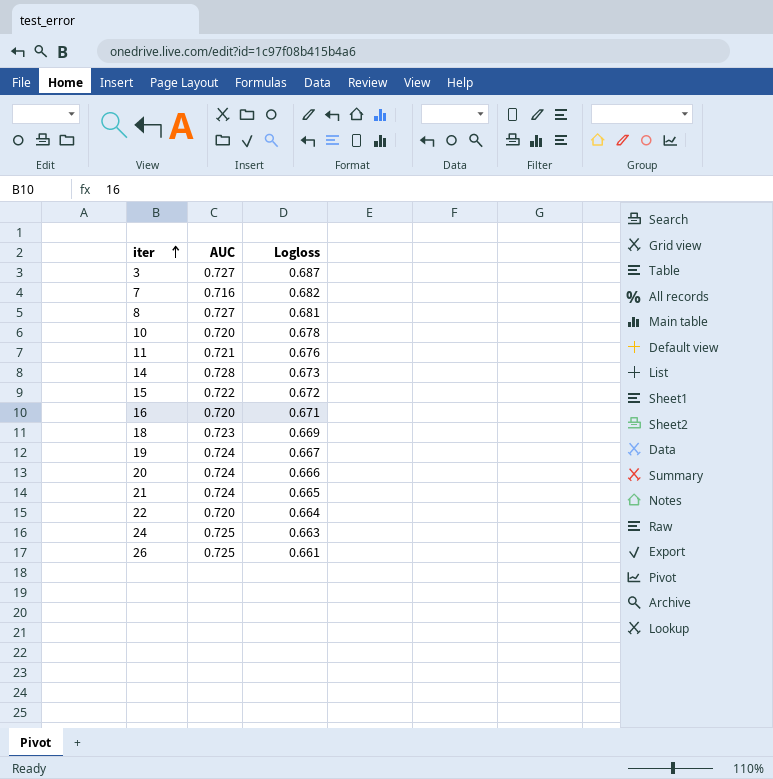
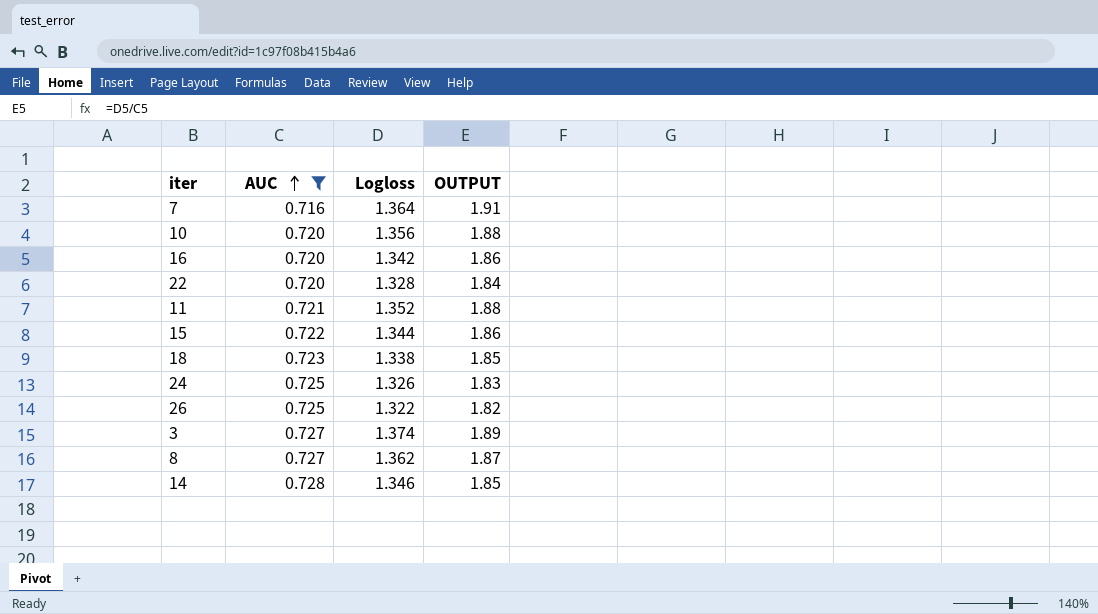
filter: none -> AUC != 0.724
row order: iter ascending -> AUC ascending
column OUTPUT | formula: none -> [Logloss] / [AUC]
7 | Logloss: 0.682 -> 1.364
10 | Logloss: 0.678 -> 1.356
16 | Logloss: 0.671 -> 1.342
22 | Logloss: 0.664 -> 1.328
11 | Logloss: 0.676 -> 1.352
15 | Logloss: 0.672 -> 1.344
18 | Logloss: 0.669 -> 1.338
24 | Logloss: 0.663 -> 1.326
26 | Logloss: 0.661 -> 1.322
3 | Logloss: 0.687 -> 1.374
8 | Logloss: 0.681 -> 1.362
14 | Logloss: 0.673 -> 1.346

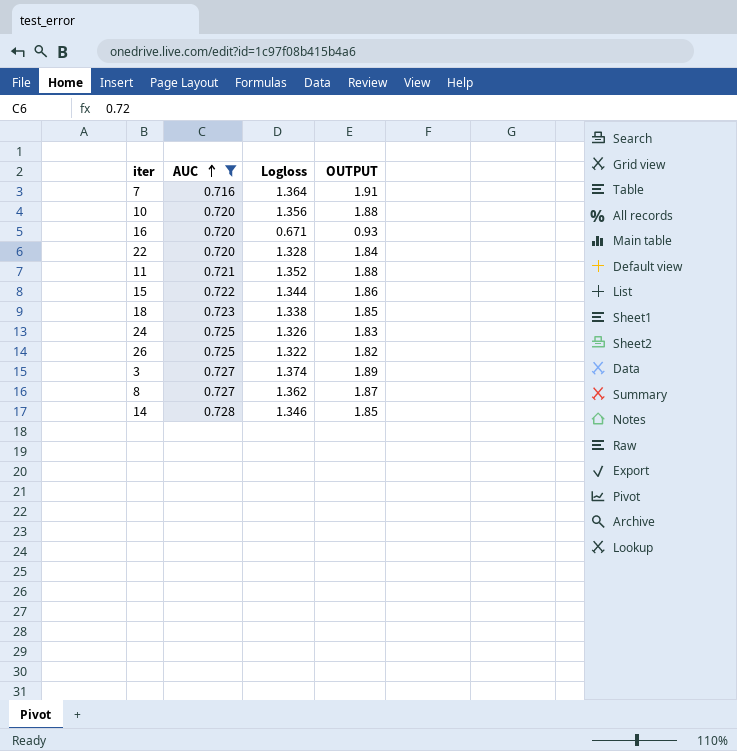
16 | Logloss: 1.342 -> 0.671
16 | OUTPUT: 1.86 -> 0.93

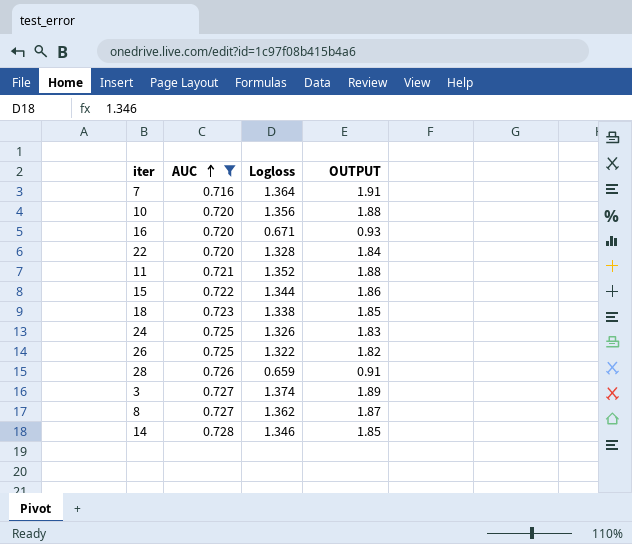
row 28: none -> 0.726 | 0.659 | 0.91

